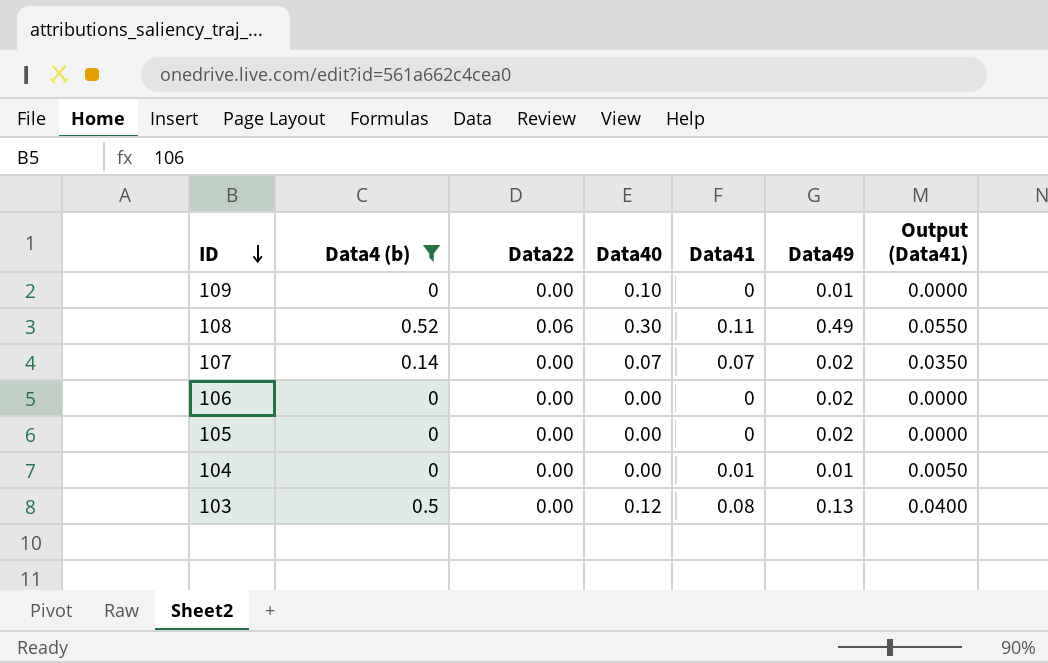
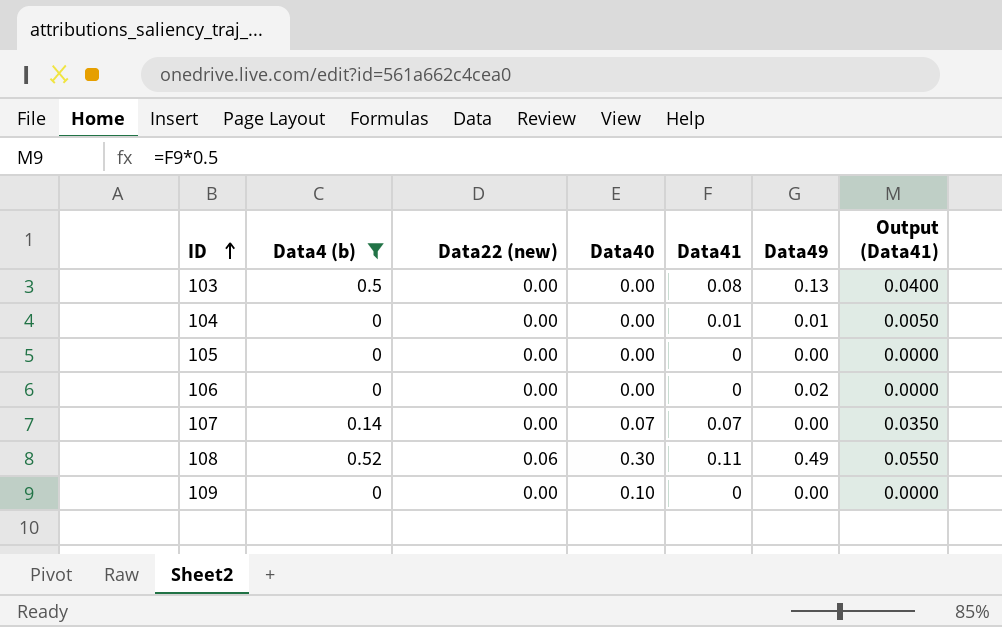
row order: ID descending -> ID ascending
column name: Data22 -> Data22 (new)
103 | Data40: 0.12 -> 0.00
105 | Data49: 0.02 -> 0.00
107 | Data49: 0.02 -> 0.00
109 | Data49: 0.01 -> 0.00

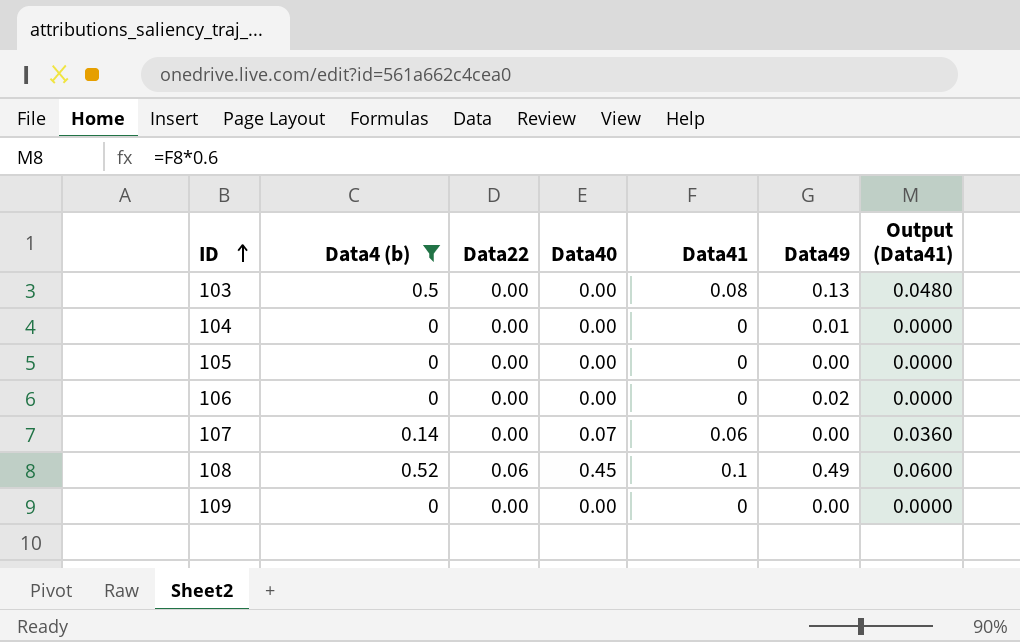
column name: Data22 (new) -> Data22
column Output (Data41) | formula: [Data41] * 0.5 -> [Data41] * 0.6
104 | Data41: 0.01 -> 0
107 | Data41: 0.07 -> 0.06
108 | Data40: 0.30 -> 0.45
108 | Data41: 0.11 -> 0.1
109 | Data40: 0.10 -> 0.00

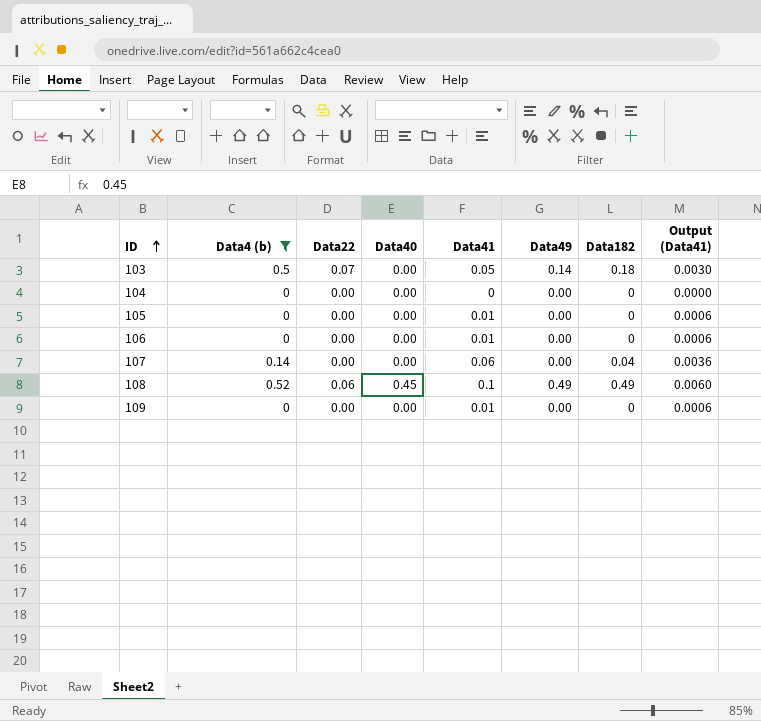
column Data182 | position: none -> 7
column Output (Data41) | formula: [Data41] * 0.6 -> [Data41] * 0.06
103 | Data22: 0.00 -> 0.07
103 | Data41: 0.08 -> 0.05
103 | Data49: 0.13 -> 0.14
104 | Data49: 0.01 -> 0.00
105 | Data41: 0 -> 0.01
106 | Data41: 0 -> 0.01
106 | Data49: 0.02 -> 0.00
107 | Data40: 0.07 -> 0.00
109 | Data41: 0 -> 0.01

